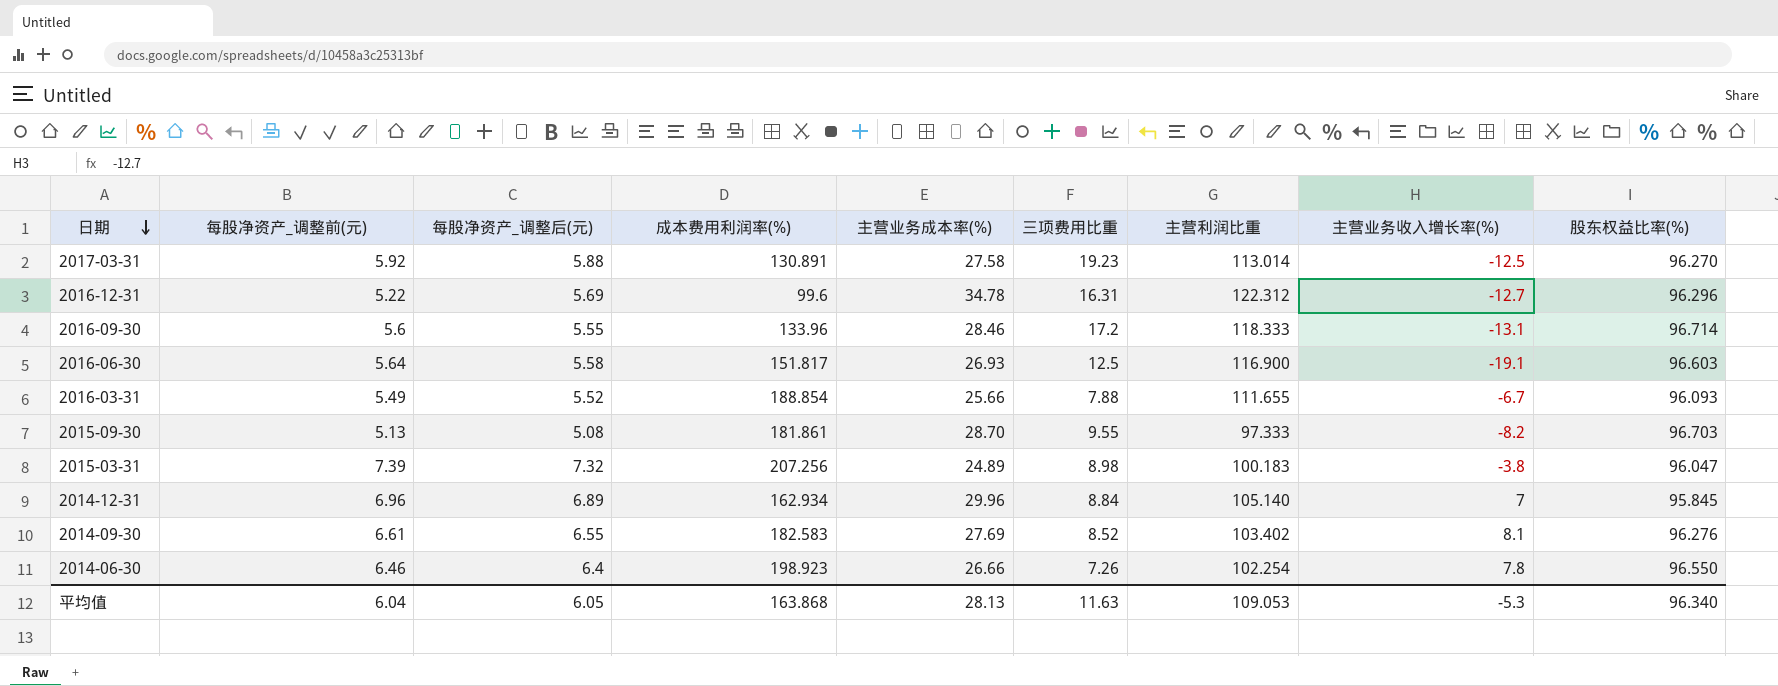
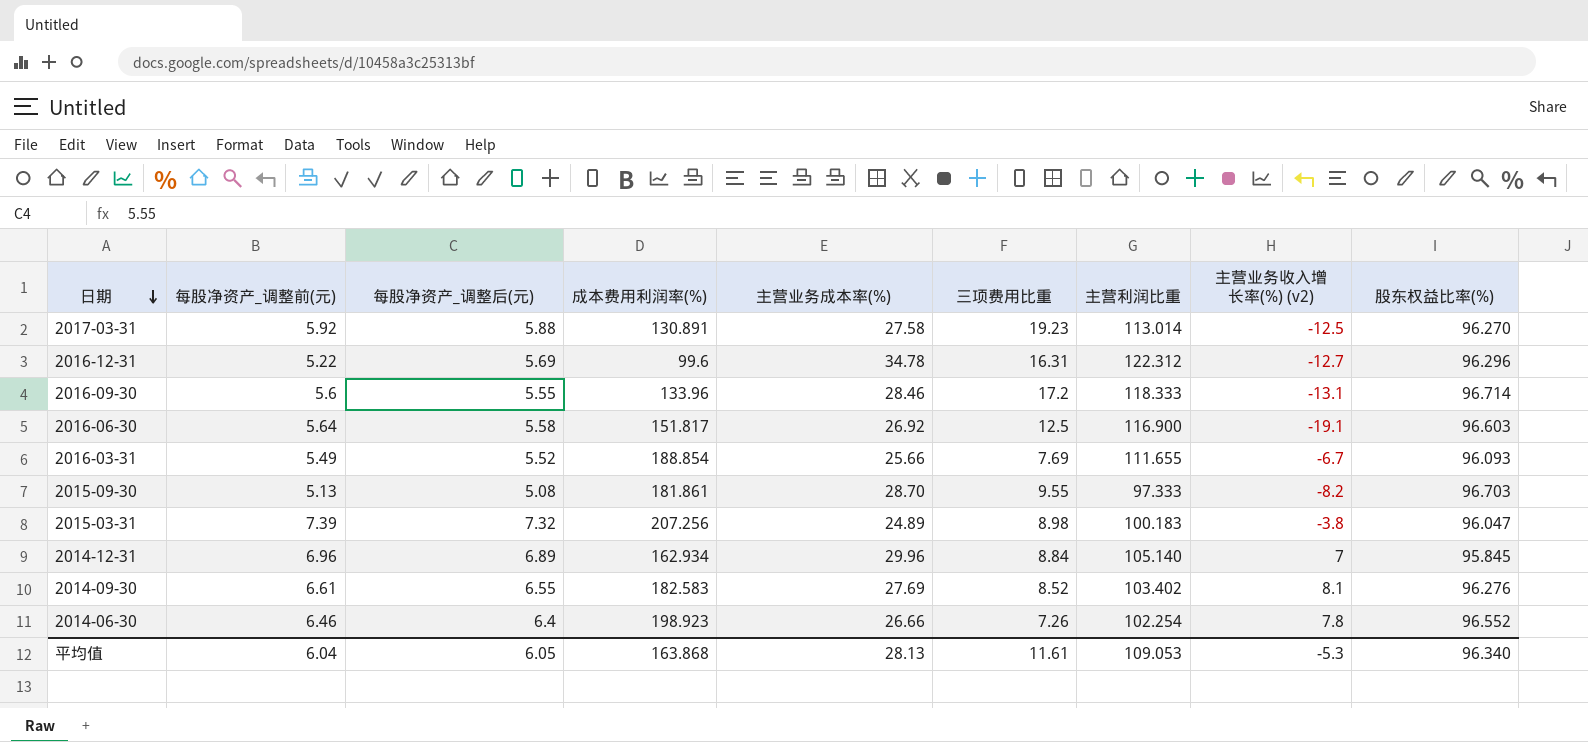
column name: 主营业务收入增长率(%) -> 主营业务收入增长率(%) (v2)
2016-06-30 | 主营业务成本率(%): 26.93 -> 26.92
2016-03-31 | 三项费用比重: 7.88 -> 7.69
2014-06-30 | 股东权益比率(%): 96.550 -> 96.552
平均值 | 三项费用比重: 11.63 -> 11.61

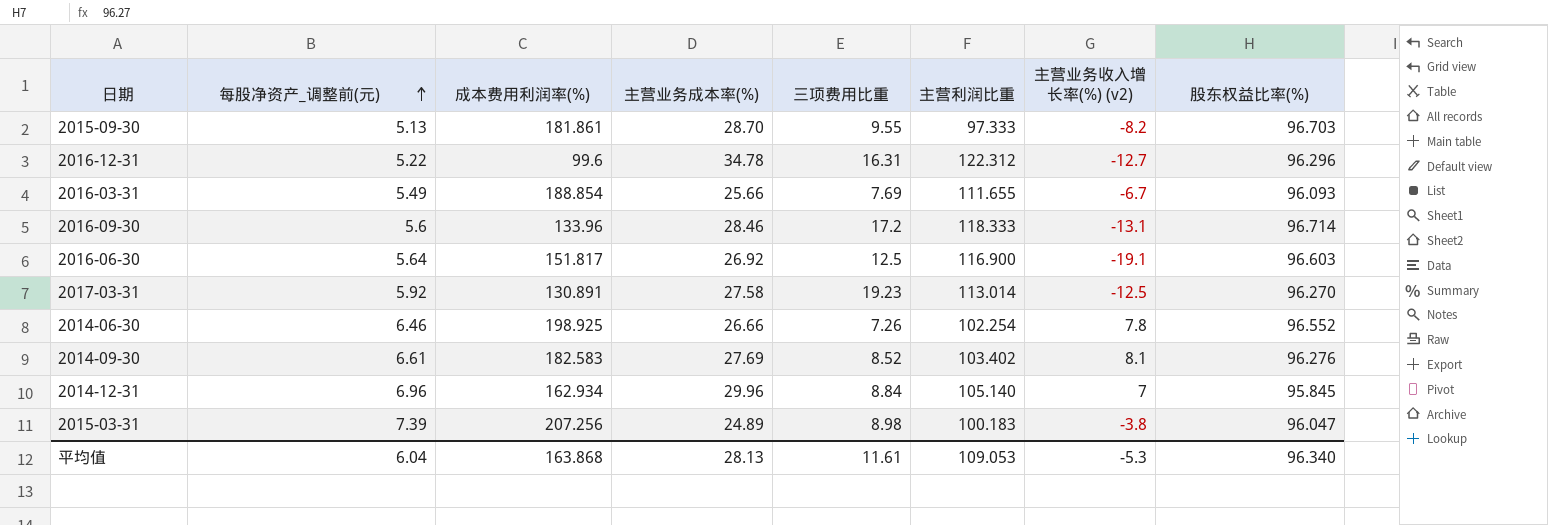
row order: 日期 descending -> 每股净资产_调整前(元) ascending
column 每股净资产_调整后(元) | position: 3 -> none
2014-06-30 | 成本费用利润率(%): 198.923 -> 198.925

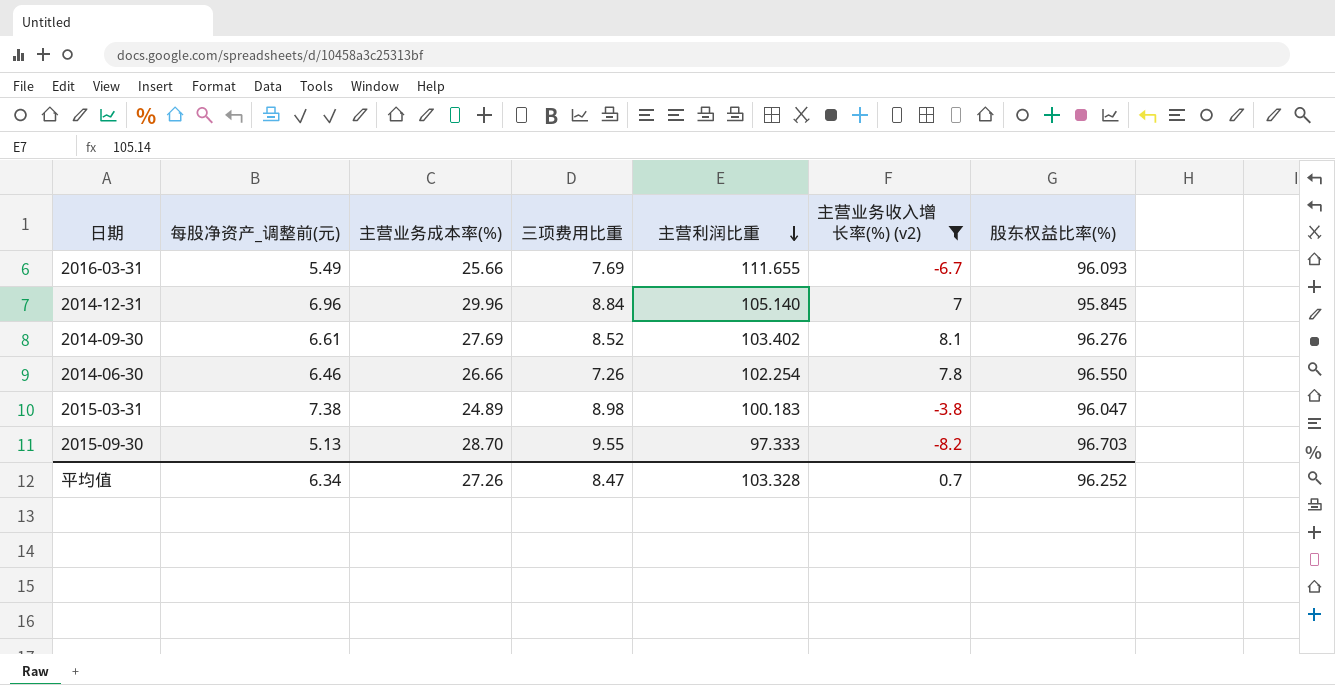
filter: none -> 主营业务收入增长率(%) (v2) >= -8.2
row order: 每股净资产_调整前(元) ascending -> 主营利润比重 descending
column 成本费用利润率(%) | position: 3 -> none
2014-06-30 | 股东权益比率(%): 96.552 -> 96.550
2015-03-31 | 每股净资产_调整前(元): 7.39 -> 7.38
平均值 | 每股净资产_调整前(元): 6.04 -> 6.34
平均值 | 主营业务成本率(%): 28.13 -> 27.26
平均值 | 三项费用比重: 11.61 -> 8.47
平均值 | 主营利润比重: 109.053 -> 103.328
平均值 | 主营业务收入增长率(%) (v2): -5.3 -> 0.7
平均值 | 股东权益比率(%): 96.340 -> 96.252

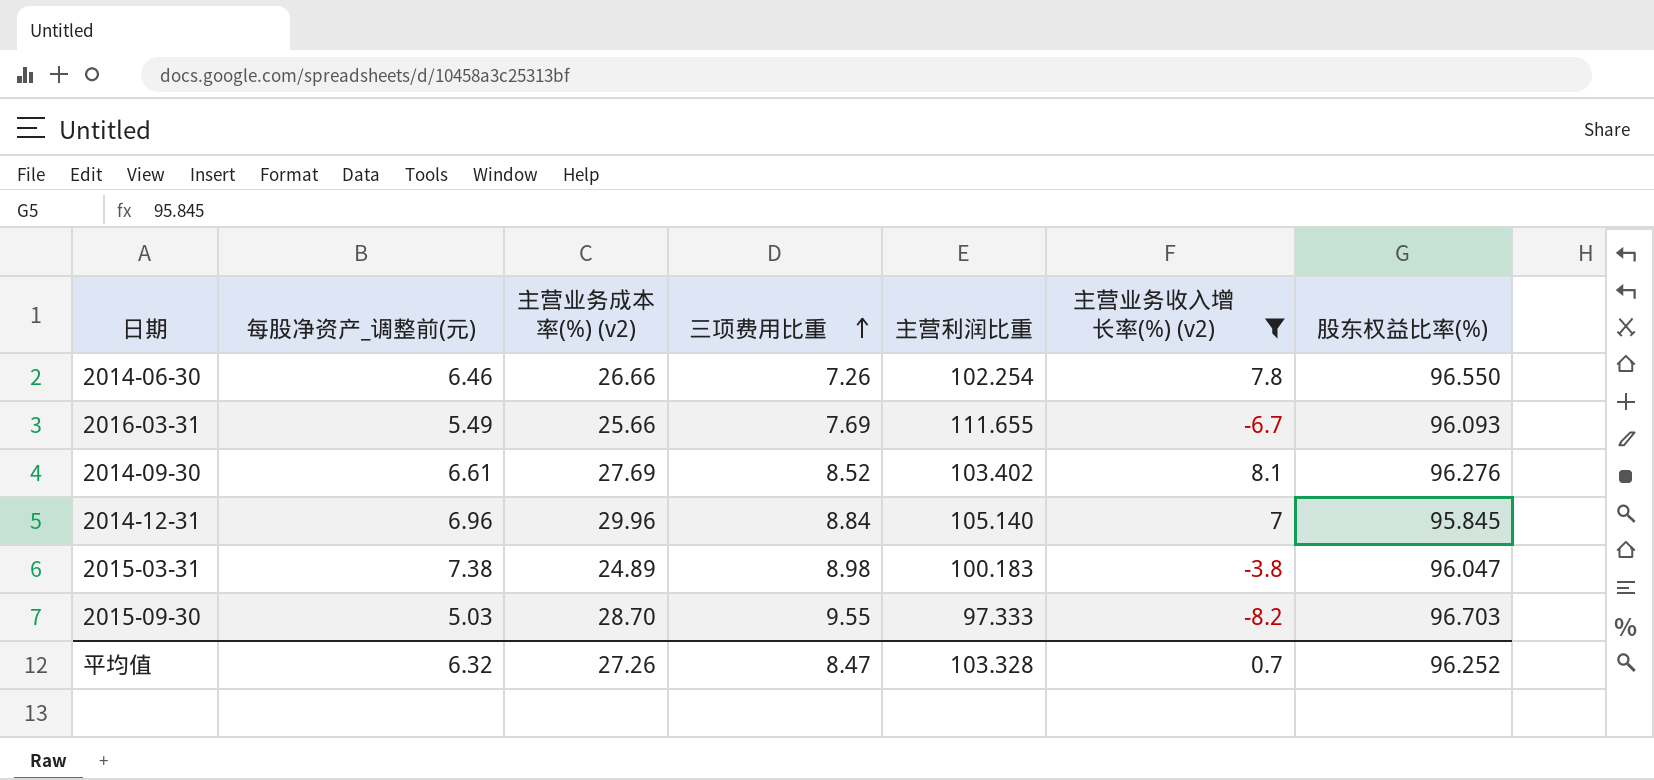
row order: 主营利润比重 descending -> 三项费用比重 ascending
column name: 主营业务成本率(%) -> 主营业务成本率(%) (v2)
2015-09-30 | 每股净资产_调整前(元): 5.13 -> 5.03
平均值 | 每股净资产_调整前(元): 6.34 -> 6.32

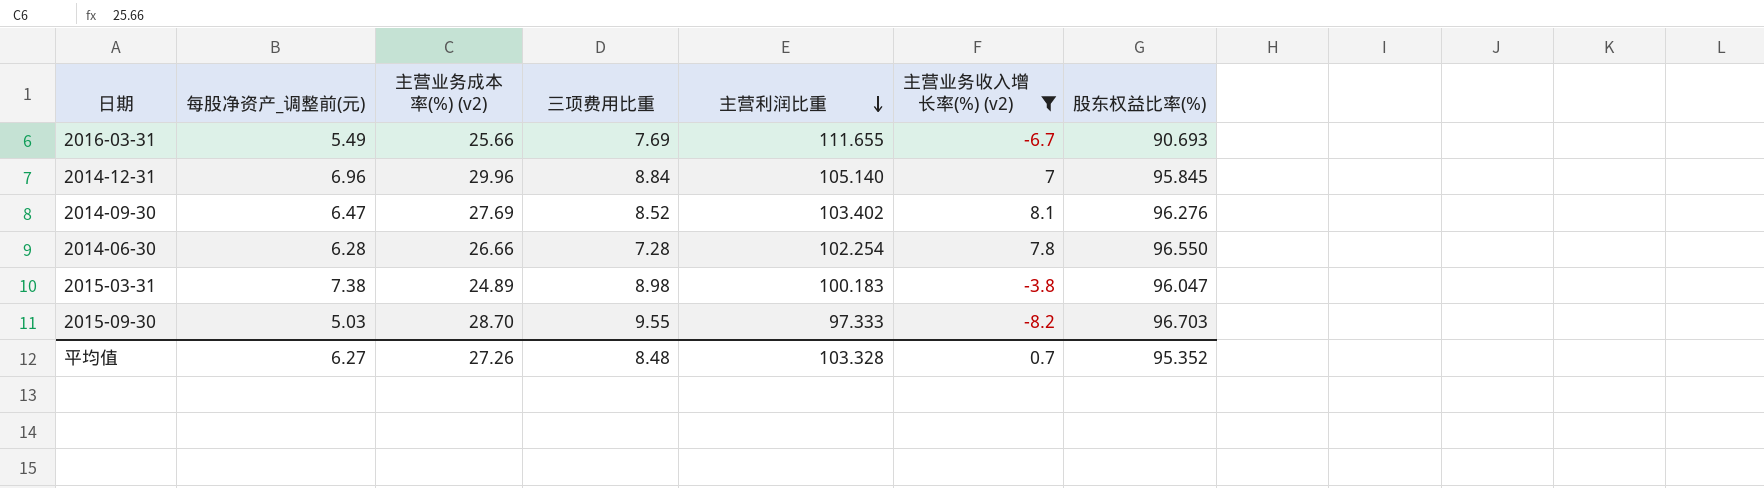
row order: 三项费用比重 ascending -> 主营利润比重 descending
2016-03-31 | 股东权益比率(%): 96.093 -> 90.693
2014-09-30 | 每股净资产_调整前(元): 6.61 -> 6.47
2014-06-30 | 每股净资产_调整前(元): 6.46 -> 6.28
2014-06-30 | 三项费用比重: 7.26 -> 7.28
平均值 | 每股净资产_调整前(元): 6.32 -> 6.27
平均值 | 三项费用比重: 8.47 -> 8.48
平均值 | 股东权益比率(%): 96.252 -> 95.352

